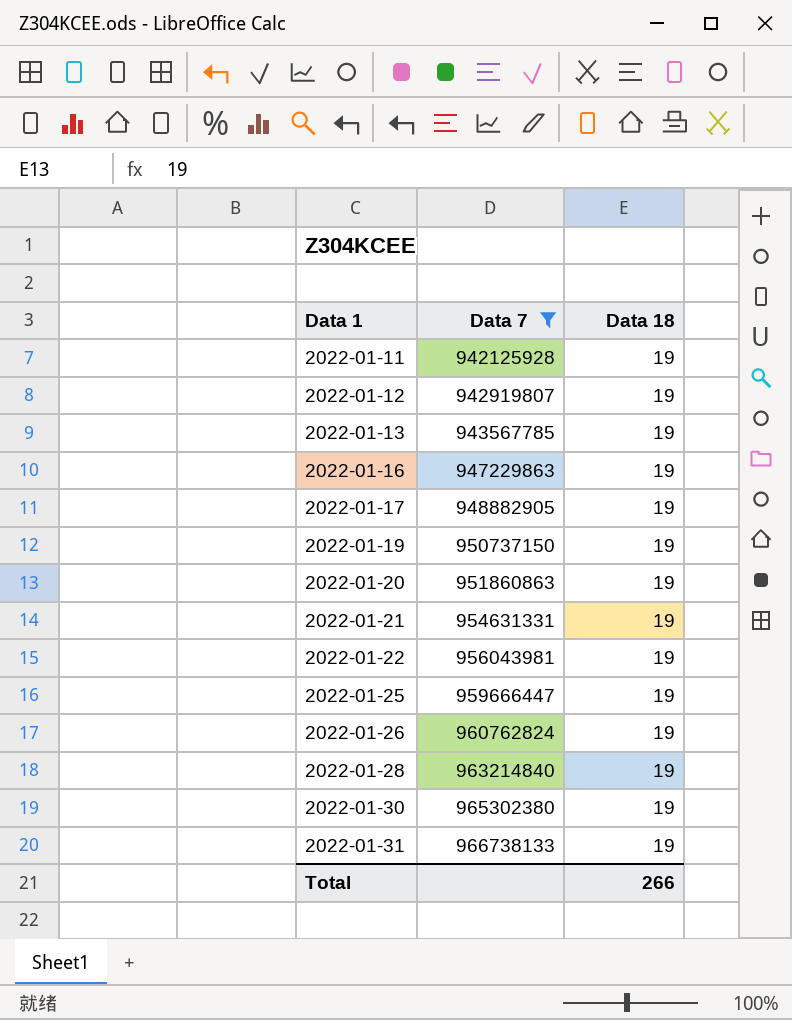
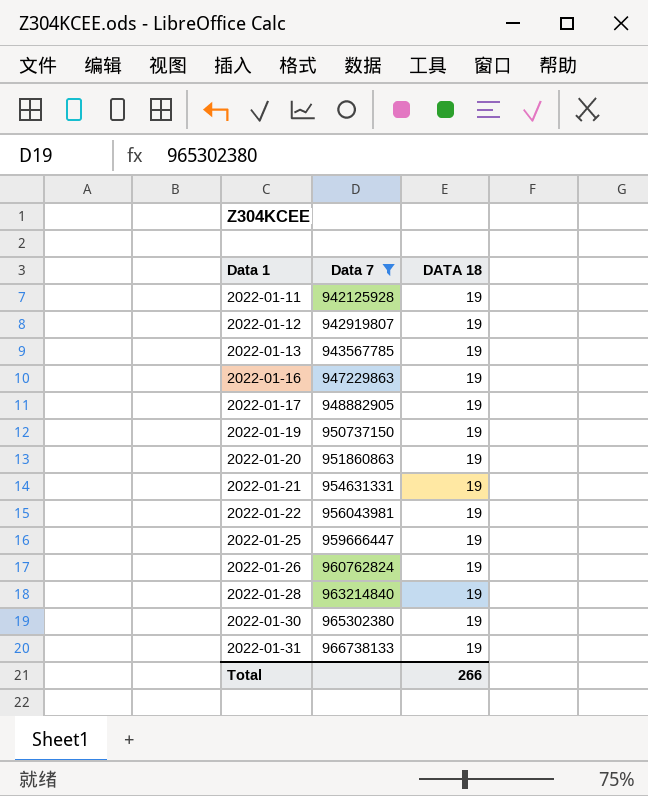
column name: Data 18 -> DATA 18

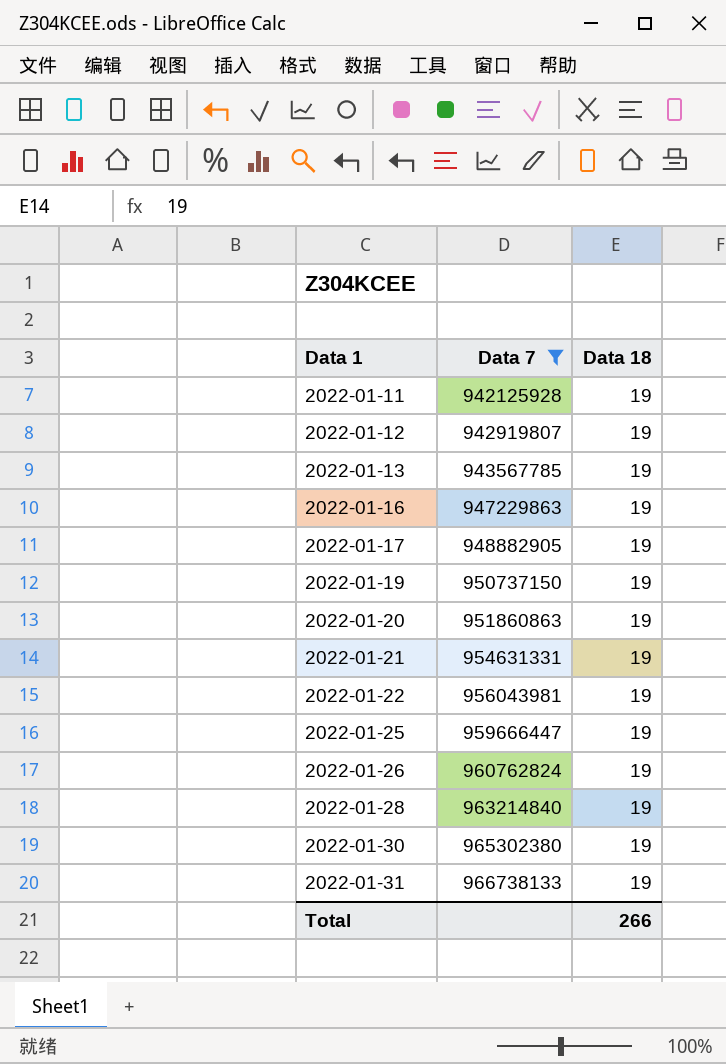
column name: DATA 18 -> Data 18

